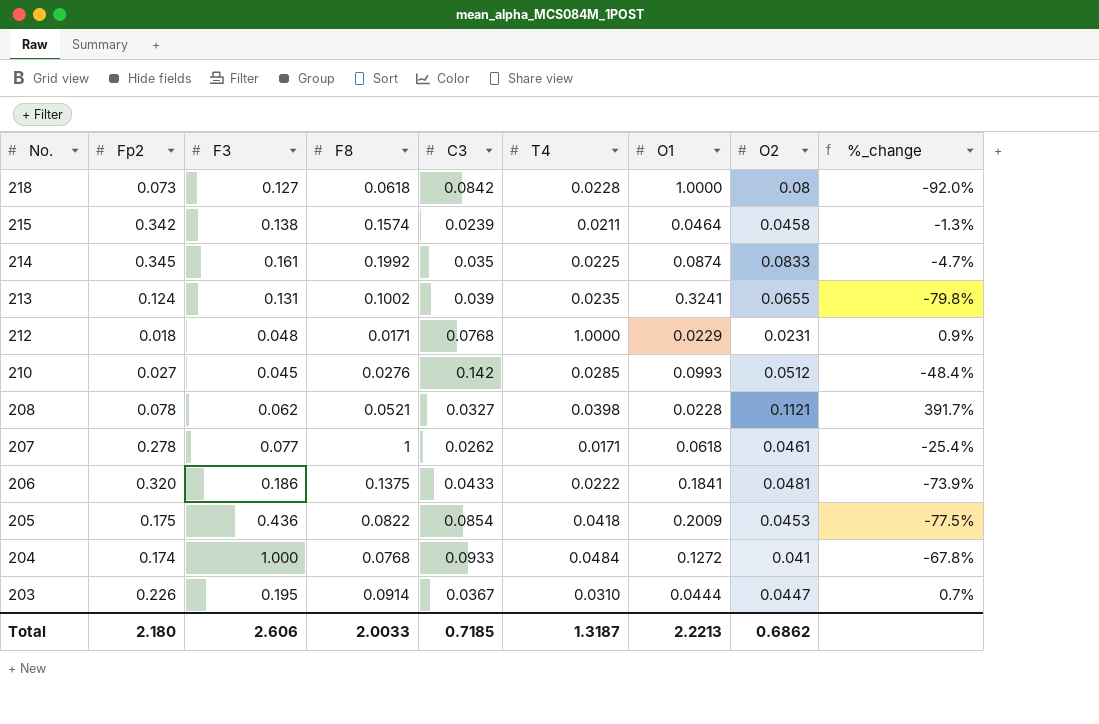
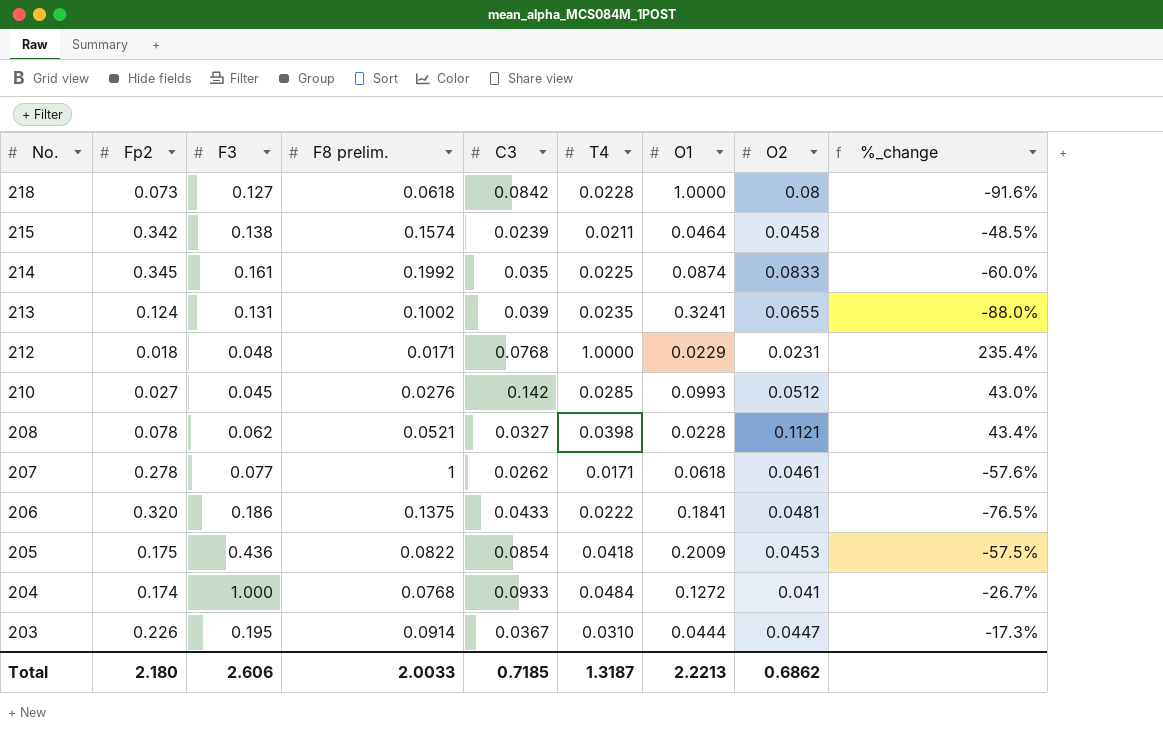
column name: F8 -> F8 prelim.
column %_change | formula: ([O2] - [O1]) / [O1] -> ([C3] - [O1]) / [O1]

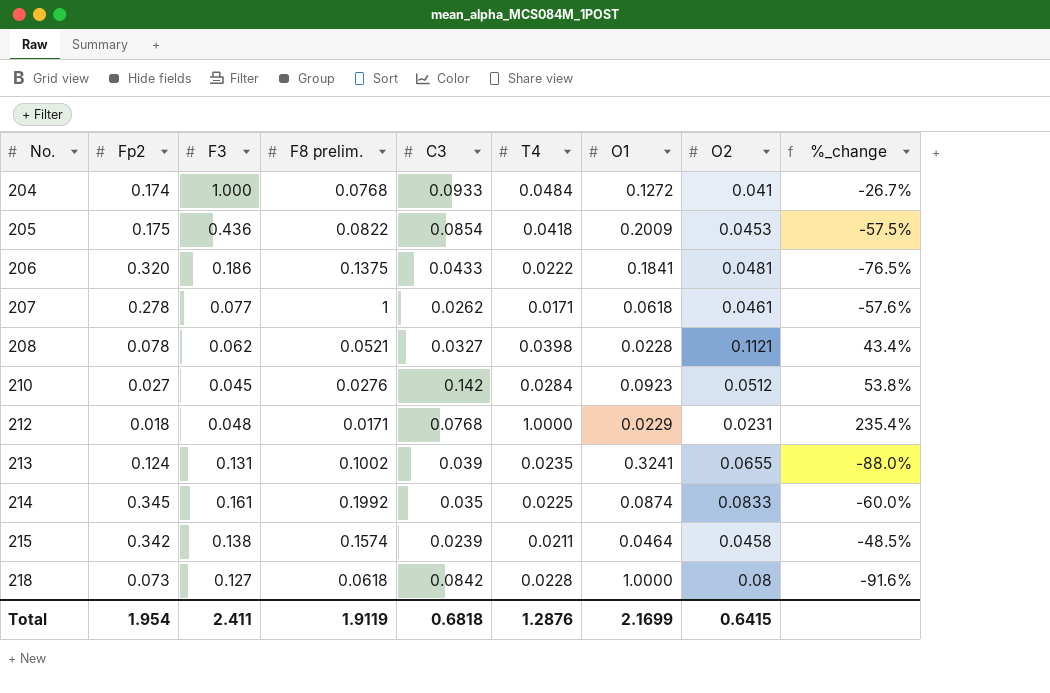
row order: No. descending -> No. ascending
row 203: 0.226 | 0.195 | 0.0914 | 0.0367 | 0.0310 | 0.0444 | 0.0447 | -17.3% -> none
210 | T4: 0.0285 -> 0.0284
210 | O1: 0.0993 -> 0.0923
210 | %_change: 43.0% -> 53.8%
Total | Fp2: 2.180 -> 1.954
Total | F3: 2.606 -> 2.411
Total | F8 prelim.: 2.0033 -> 1.9119
Total | C3: 0.7185 -> 0.6818
Total | T4: 1.3187 -> 1.2876
Total | O1: 2.2213 -> 2.1699
Total | O2: 0.6862 -> 0.6415

